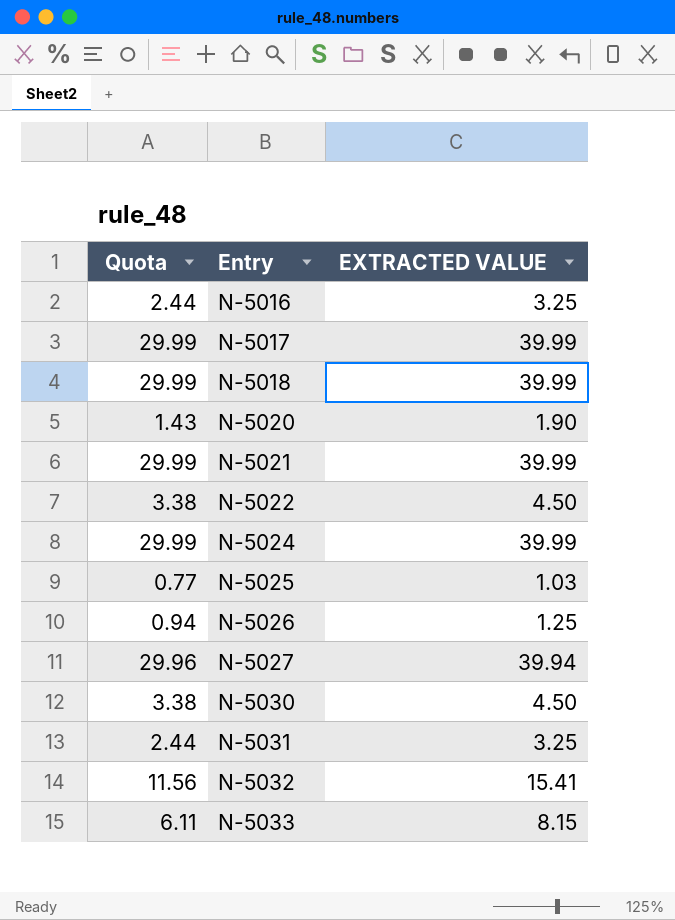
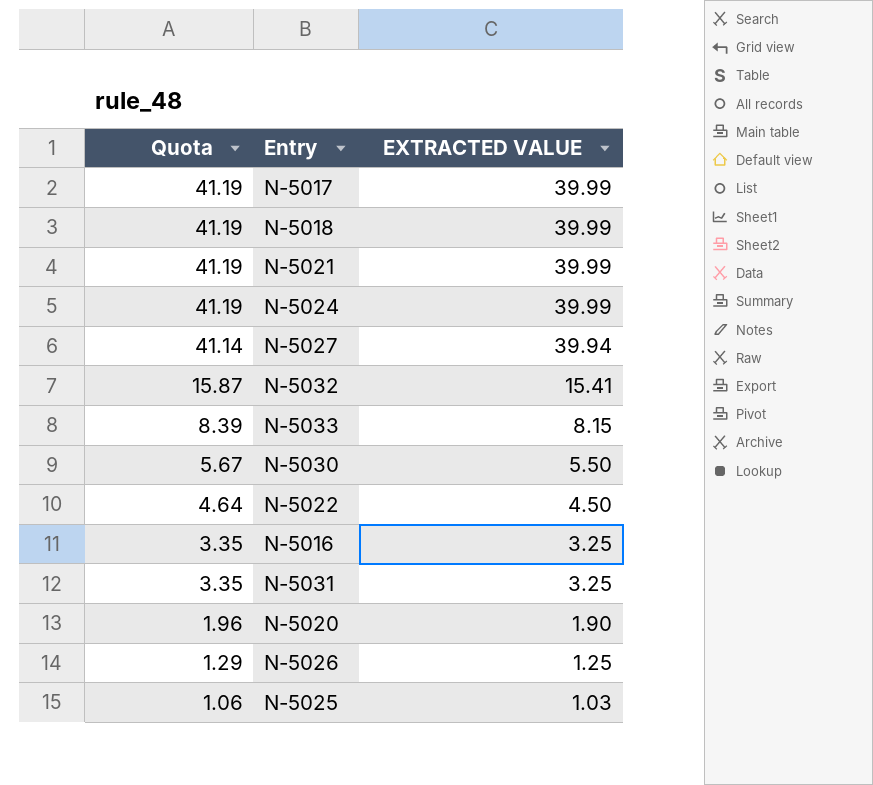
row order: Entry ascending -> Quota descending
column Quota | formula: [EXTRACTED VALUE] * 0.75 -> [EXTRACTED VALUE] * 1.03
N-5030 | EXTRACTED VALUE: 4.50 -> 5.50

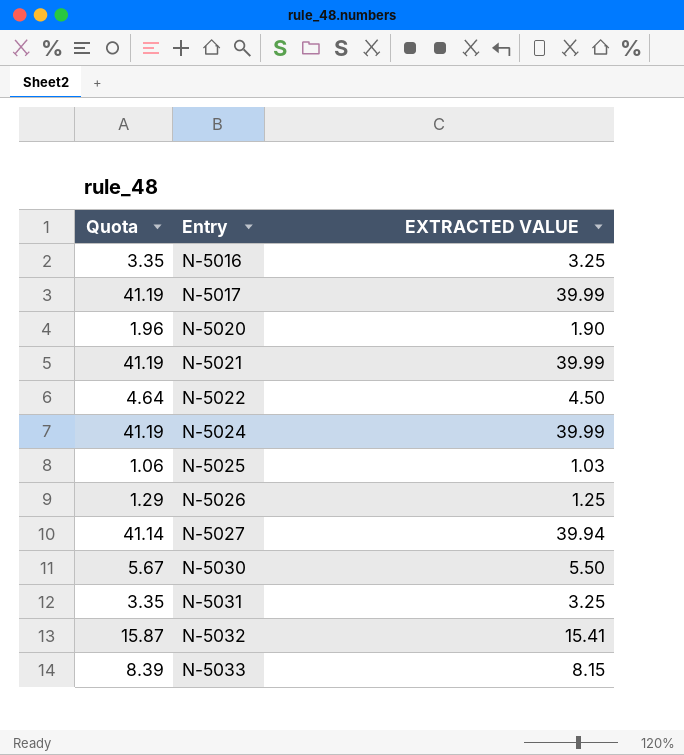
row order: Quota descending -> Entry ascending
row N-5018: 41.19 | 39.99 -> none

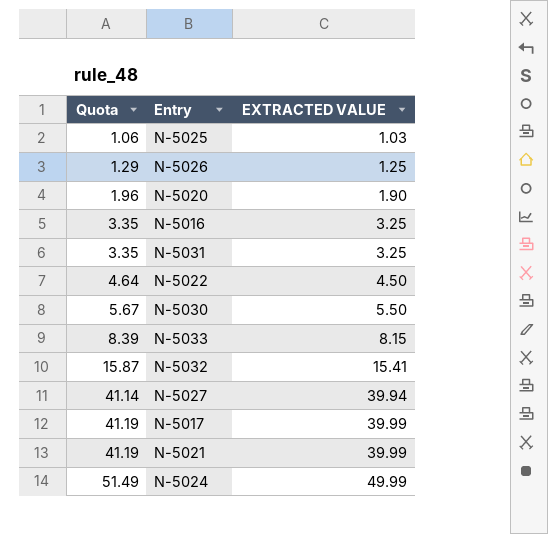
row order: Entry ascending -> Quota ascending
N-5024 | Quota: 41.19 -> 51.49
N-5024 | EXTRACTED VALUE: 39.99 -> 49.99

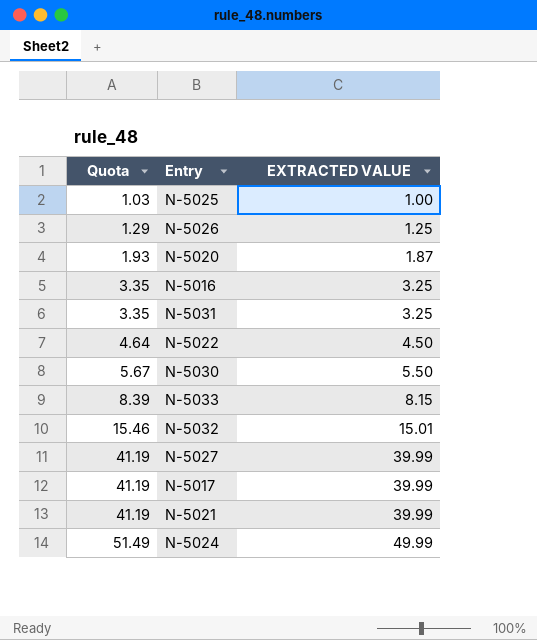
N-5025 | Quota: 1.06 -> 1.03
N-5025 | EXTRACTED VALUE: 1.03 -> 1.00
N-5020 | Quota: 1.96 -> 1.93
N-5020 | EXTRACTED VALUE: 1.90 -> 1.87
N-5032 | Quota: 15.87 -> 15.46
N-5032 | EXTRACTED VALUE: 15.41 -> 15.01
N-5027 | Quota: 41.14 -> 41.19
N-5027 | EXTRACTED VALUE: 39.94 -> 39.99

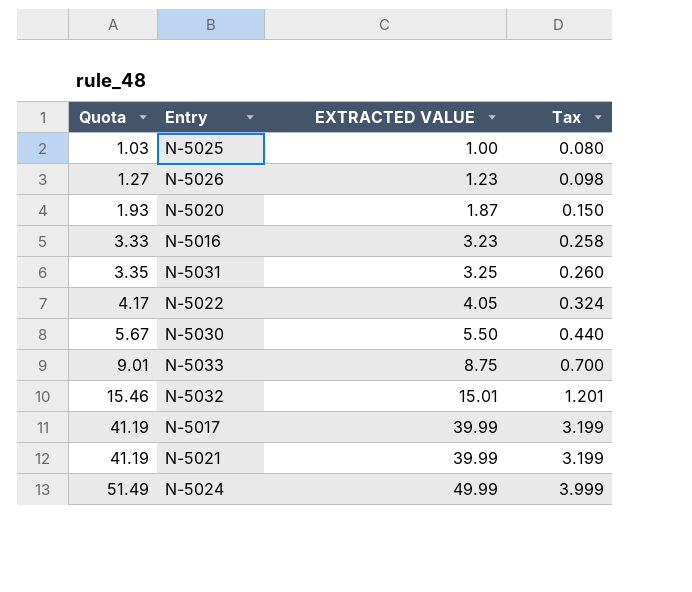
column Tax | formula: none -> [EXTRACTED VALUE] * 0.08
row N-5027: 41.19 | 39.99 -> none
N-5026 | Quota: 1.29 -> 1.27
N-5026 | EXTRACTED VALUE: 1.25 -> 1.23
N-5016 | Quota: 3.35 -> 3.33
N-5016 | EXTRACTED VALUE: 3.25 -> 3.23
N-5022 | Quota: 4.64 -> 4.17
N-5022 | EXTRACTED VALUE: 4.50 -> 4.05
N-5033 | Quota: 8.39 -> 9.01
N-5033 | EXTRACTED VALUE: 8.15 -> 8.75

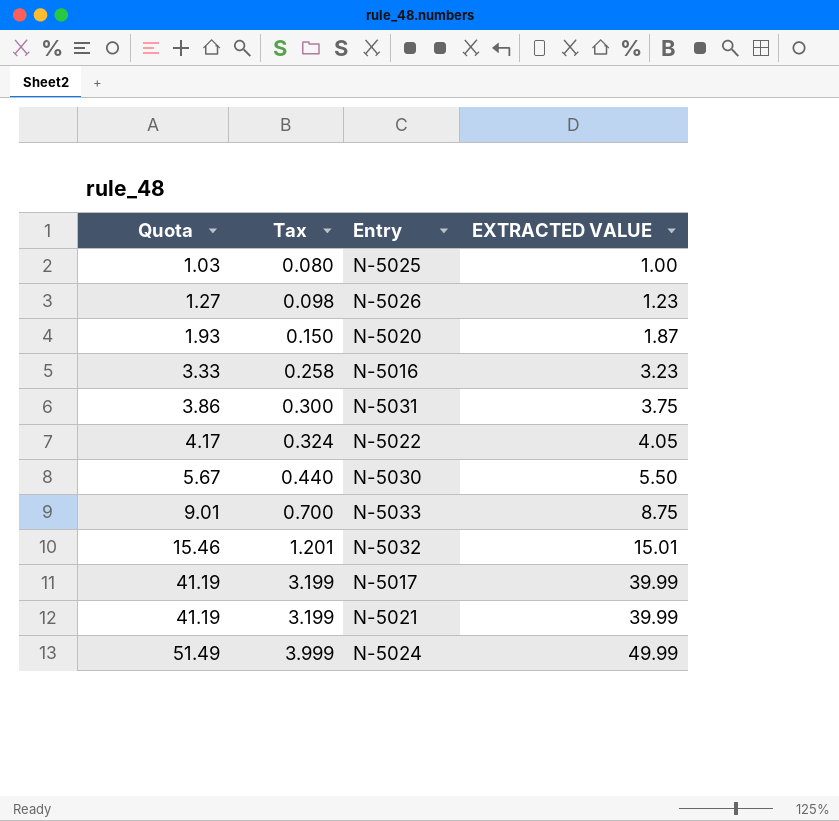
column Tax | position: 4 -> 2
N-5031 | Quota: 3.35 -> 3.86
N-5031 | Tax: 0.260 -> 0.300
N-5031 | EXTRACTED VALUE: 3.25 -> 3.75

